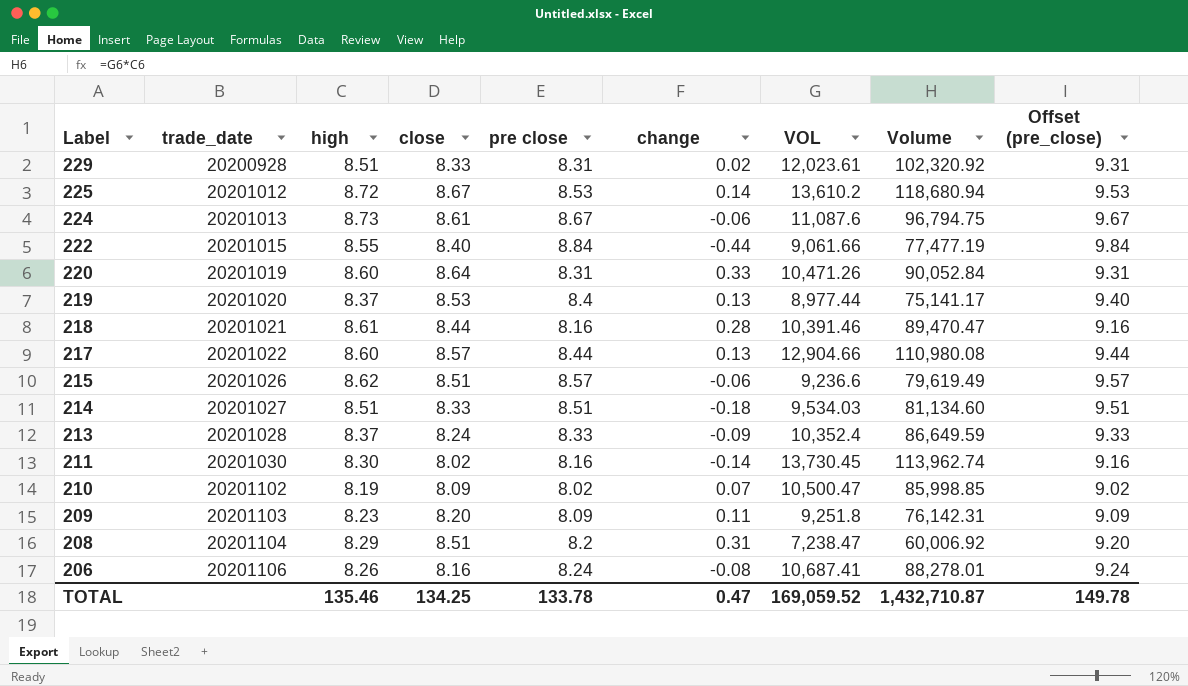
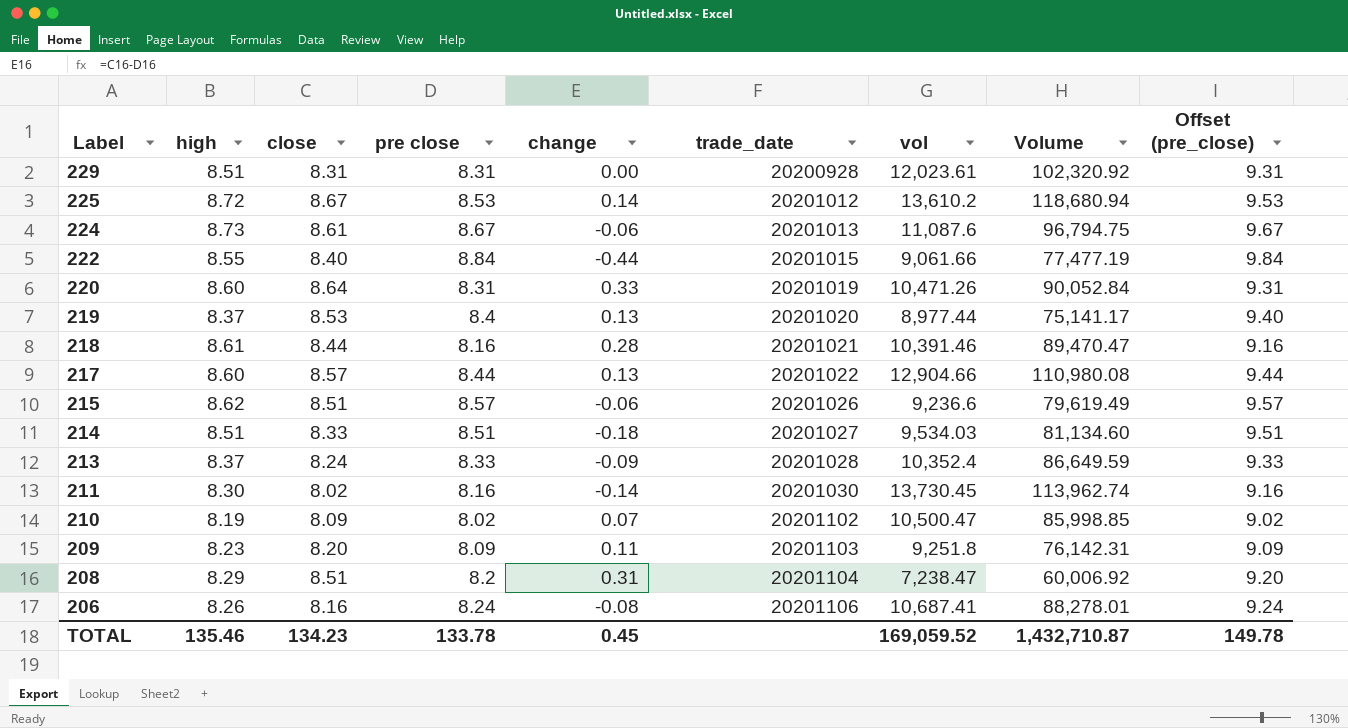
column trade_date | position: 2 -> 6
column name: VOL -> vol
229 | close: 8.33 -> 8.31
229 | change: 0.02 -> 0.00
TOTAL | close: 134.25 -> 134.23
TOTAL | change: 0.47 -> 0.45

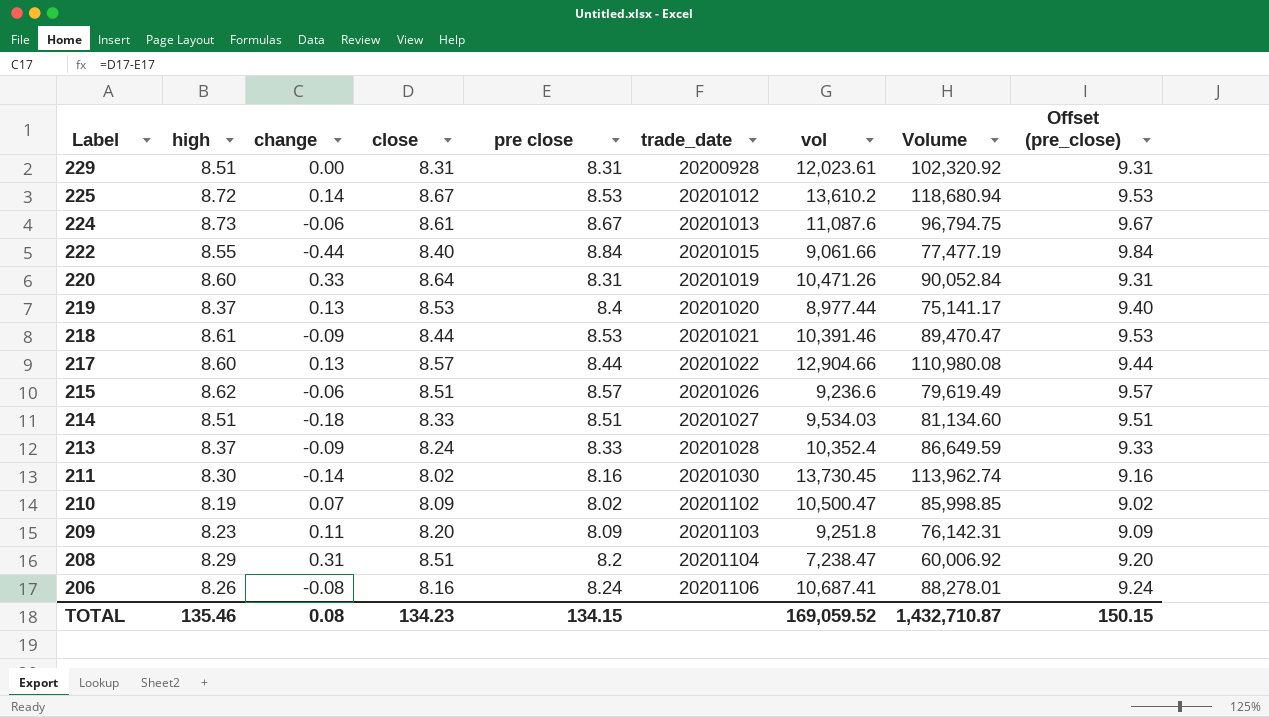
column change | position: 5 -> 3
218 | change: 0.28 -> -0.09
218 | pre close: 8.16 -> 8.53
218 | Offset (pre_close): 9.16 -> 9.53
TOTAL | change: 0.45 -> 0.08
TOTAL | pre close: 133.78 -> 134.15
TOTAL | Offset (pre_close): 149.78 -> 150.15

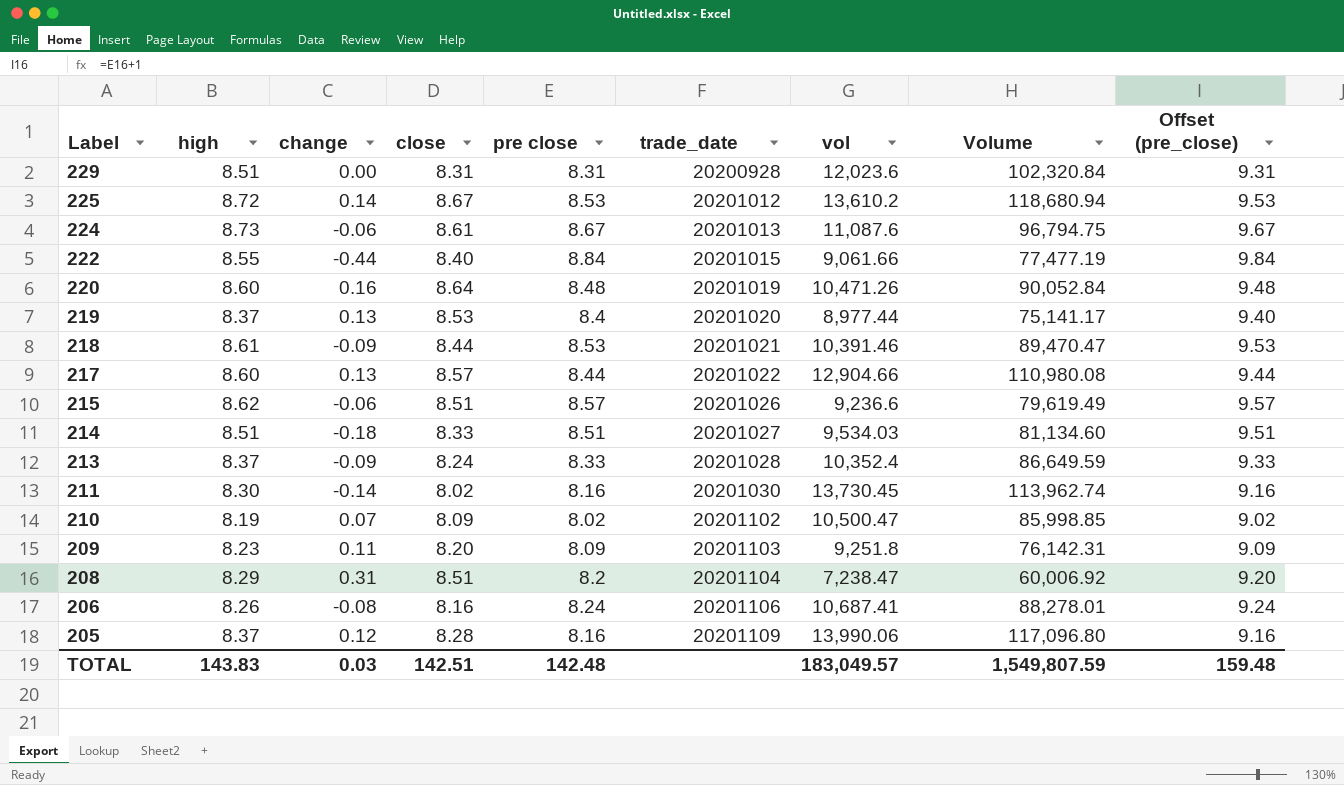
229 | vol: 12,023.61 -> 12,023.6
229 | Volume: 102,320.92 -> 102,320.84
220 | change: 0.33 -> 0.16
220 | pre close: 8.31 -> 8.48
220 | Offset (pre_close): 9.31 -> 9.48
row 205: none -> 8.37 | 0.12 | 8.28 | 8.16 | 20201109 | 13,990.06 | 117,096.80 | 9.16
TOTAL | high: 135.46 -> 143.83
TOTAL | change: 0.08 -> 0.03
TOTAL | close: 134.23 -> 142.51
TOTAL | pre close: 134.15 -> 142.48
TOTAL | vol: 169,059.52 -> 183,049.57
TOTAL | Volume: 1,432,710.87 -> 1,549,807.59
TOTAL | Offset (pre_close): 150.15 -> 159.48

